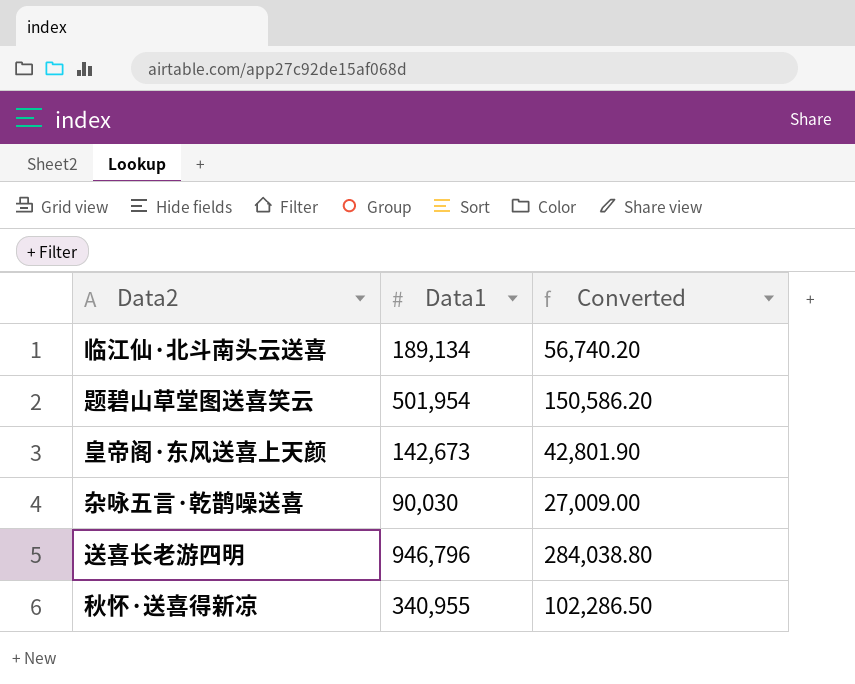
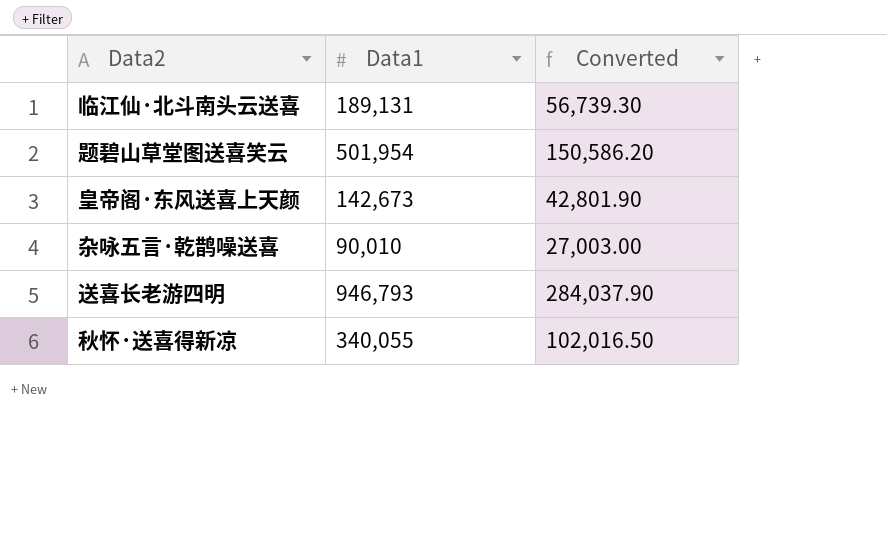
临江仙·北斗南头云送喜 | Data1: 189,134 -> 189,131
临江仙·北斗南头云送喜 | Converted: 56,740.20 -> 56,739.30
杂咏五言·乾鹊噪送喜 | Data1: 90,030 -> 90,010
杂咏五言·乾鹊噪送喜 | Converted: 27,009.00 -> 27,003.00
送喜长老游四明 | Data1: 946,796 -> 946,793
送喜长老游四明 | Converted: 284,038.80 -> 284,037.90
秋怀·送喜得新凉 | Data1: 340,955 -> 340,055
秋怀·送喜得新凉 | Converted: 102,286.50 -> 102,016.50

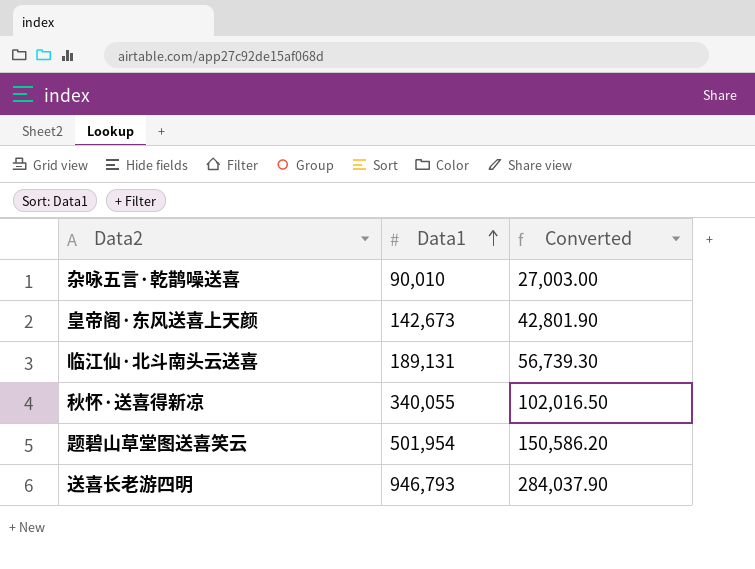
row order: none -> Data1 ascending

